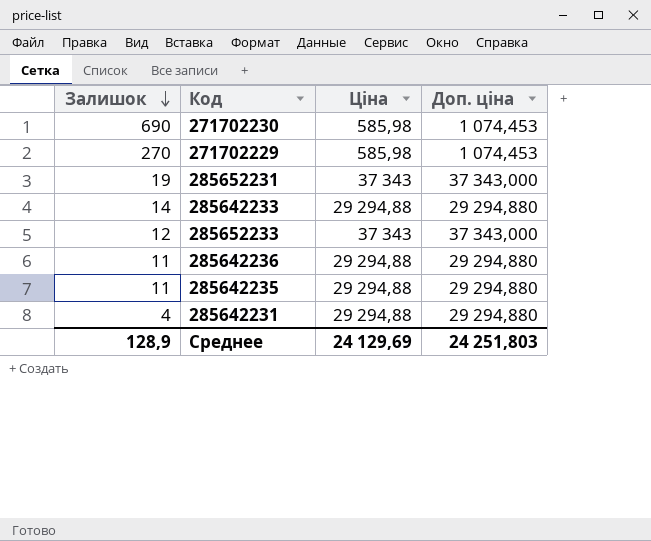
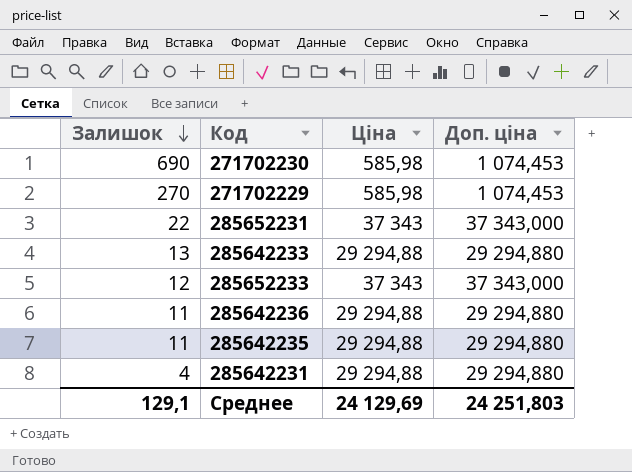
285652231 | Залишок: 19 -> 22
285642233 | Залишок: 14 -> 13
Среднее | Залишок: 128,9 -> 129,1

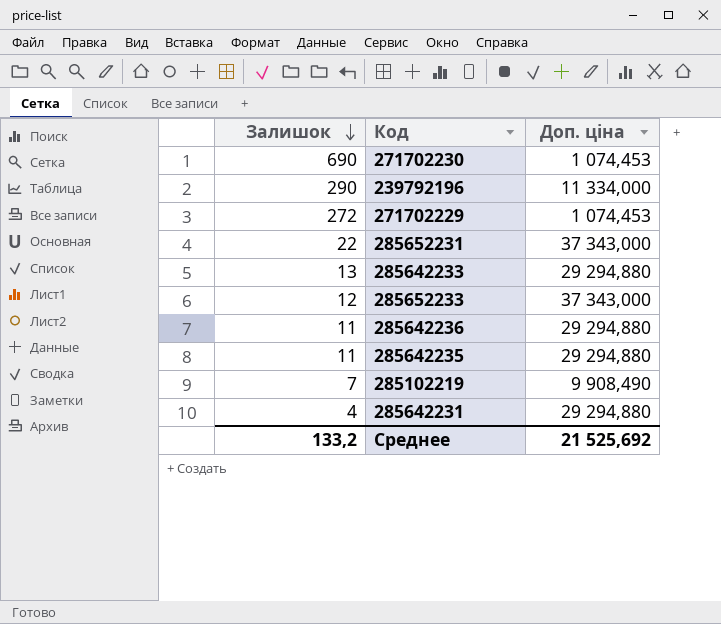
column Ціна | position: 3 -> none
row 239792196: none -> 290 | 11 334,000
271702229 | Залишок: 270 -> 272
row 285102219: none -> 7 | 9 908,490
Среднее | Залишок: 129,1 -> 133,2
Среднее | Доп. ціна: 24 251,803 -> 21 525,692

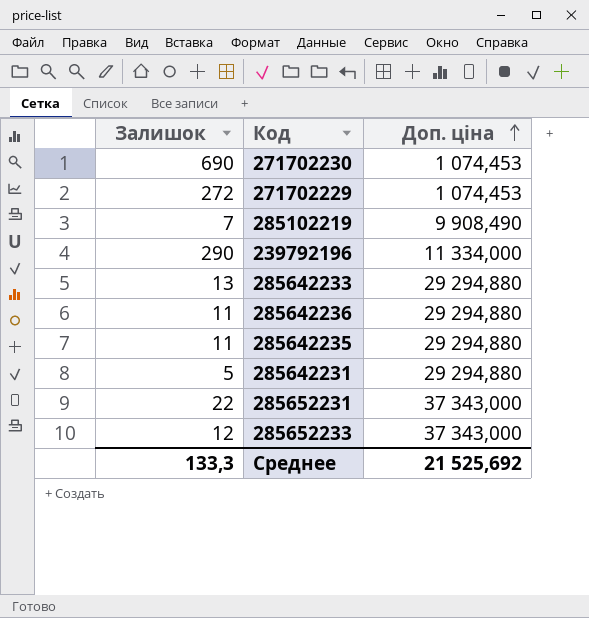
row order: Залишок descending -> Доп. ціна ascending
285642231 | Залишок: 4 -> 5
Среднее | Залишок: 133,2 -> 133,3

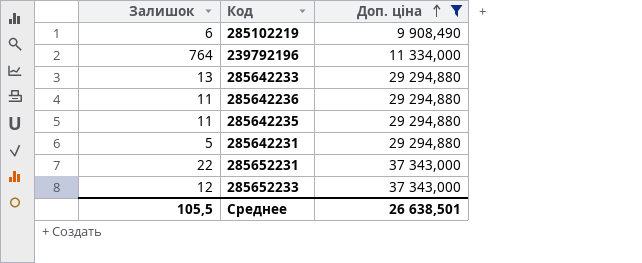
filter: none -> Доп. ціна != 1 074,453
285102219 | Залишок: 7 -> 6
239792196 | Залишок: 290 -> 764
Среднее | Залишок: 133,3 -> 105,5
Среднее | Доп. ціна: 21 525,692 -> 26 638,501

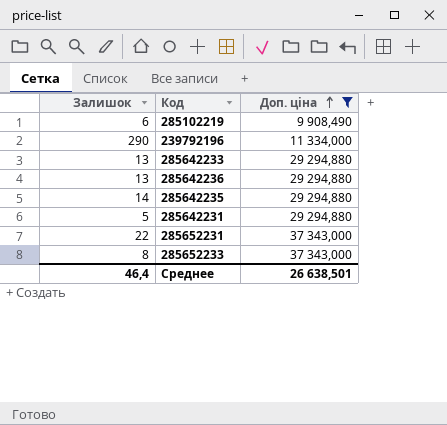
239792196 | Залишок: 764 -> 290
285642236 | Залишок: 11 -> 13
285642235 | Залишок: 11 -> 14
285652233 | Залишок: 12 -> 8
Среднее | Залишок: 105,5 -> 46,4

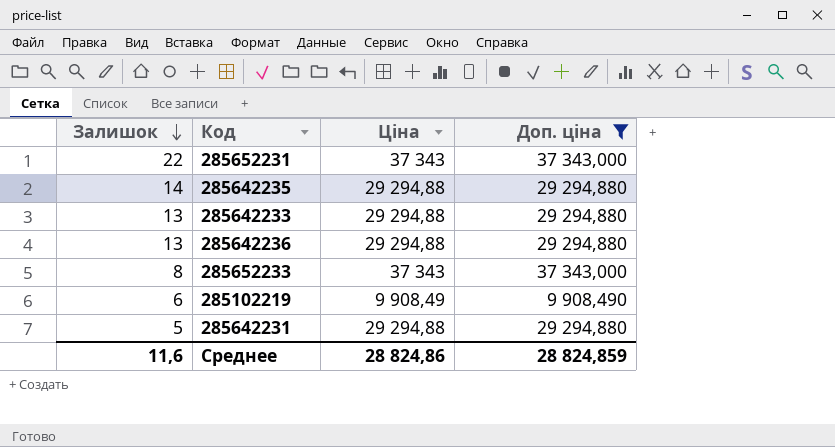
row order: Доп. ціна ascending -> Залишок descending
column Ціна | position: none -> 3
row 239792196: 290 | 11 334,000 -> none
Среднее | Залишок: 46,4 -> 11,6
Среднее | Доп. ціна: 26 638,501 -> 28 824,859

